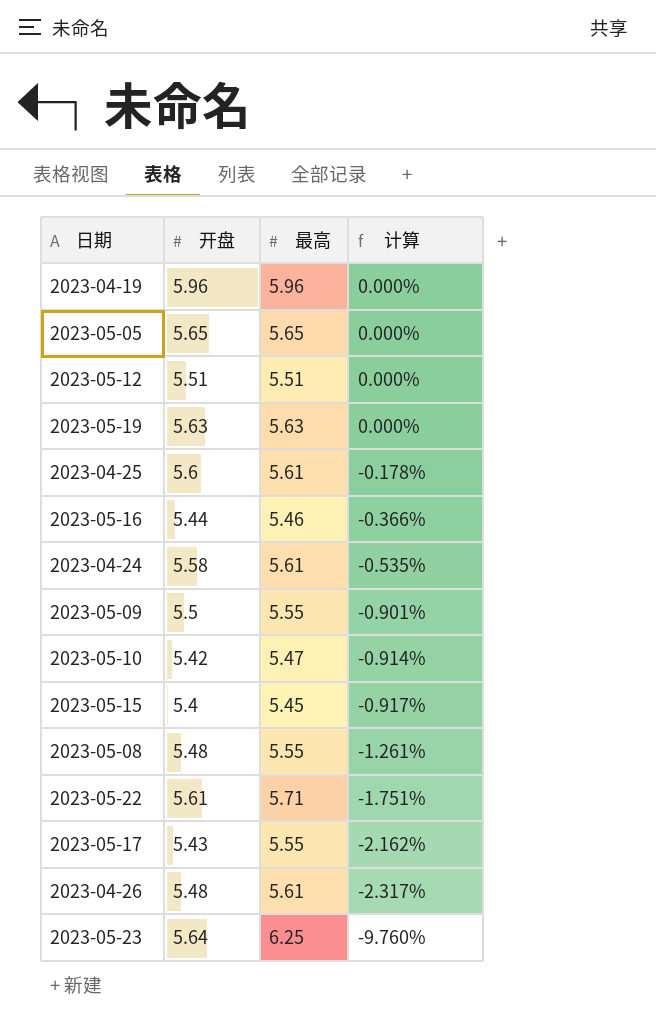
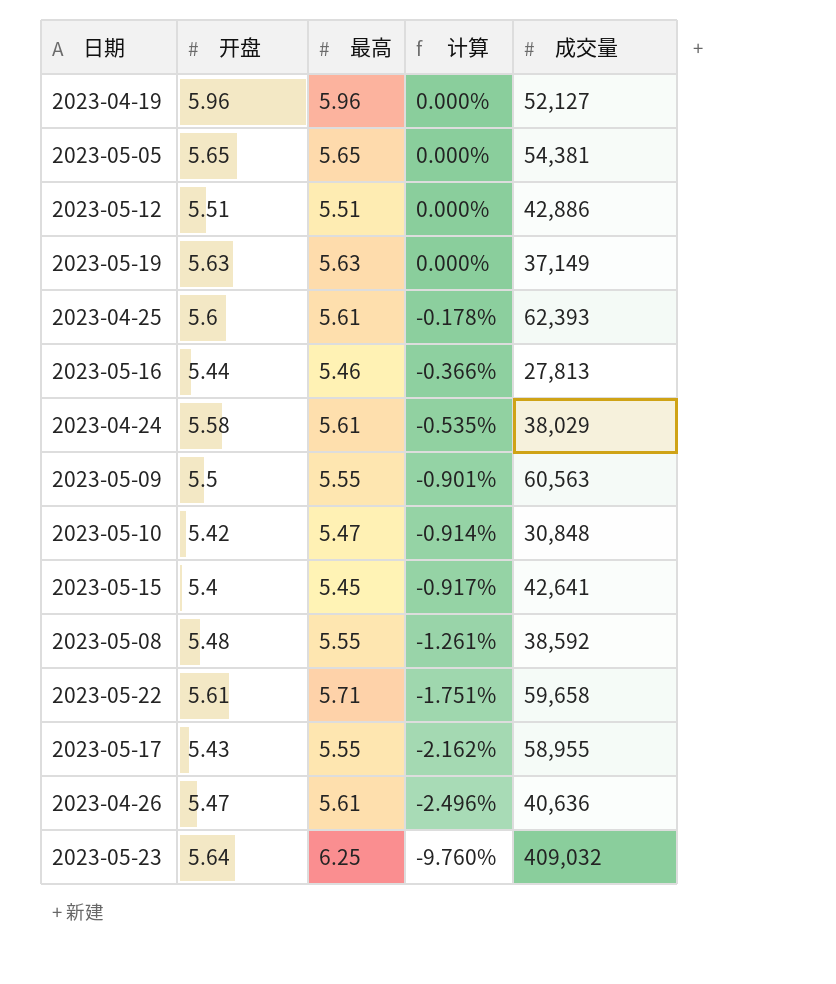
column 成交量 | position: none -> 5
2023-04-26 | 开盘: 5.48 -> 5.47
2023-04-26 | 计算: -2.317% -> -2.496%

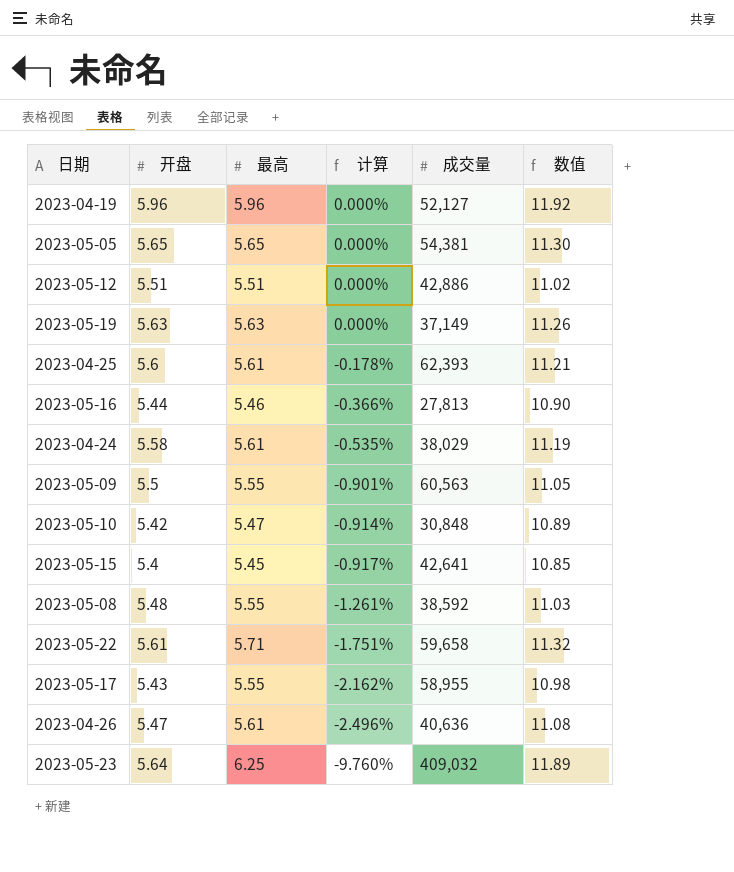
column 数值 | formula: none -> [开盘] + [最高]

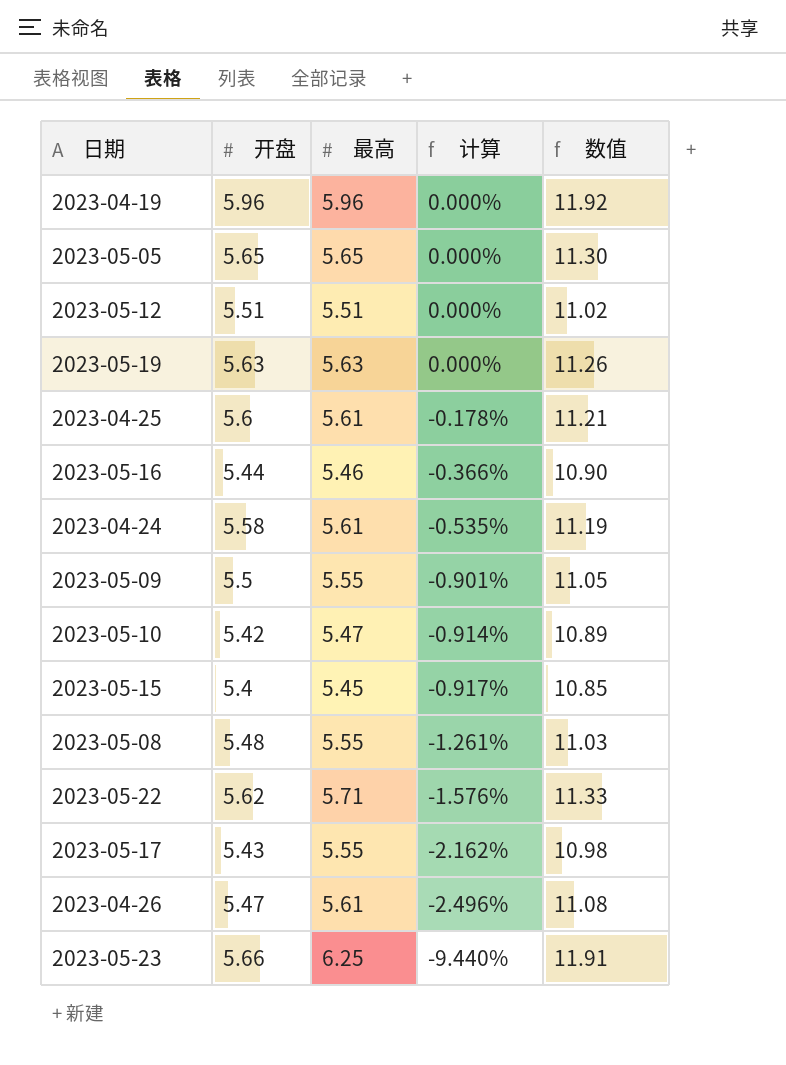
column 成交量 | position: 5 -> none
2023-05-22 | 开盘: 5.61 -> 5.62
2023-05-22 | 计算: -1.751% -> -1.576%
2023-05-22 | 数值: 11.32 -> 11.33
2023-05-23 | 开盘: 5.64 -> 5.66
2023-05-23 | 计算: -9.760% -> -9.440%
2023-05-23 | 数值: 11.89 -> 11.91

